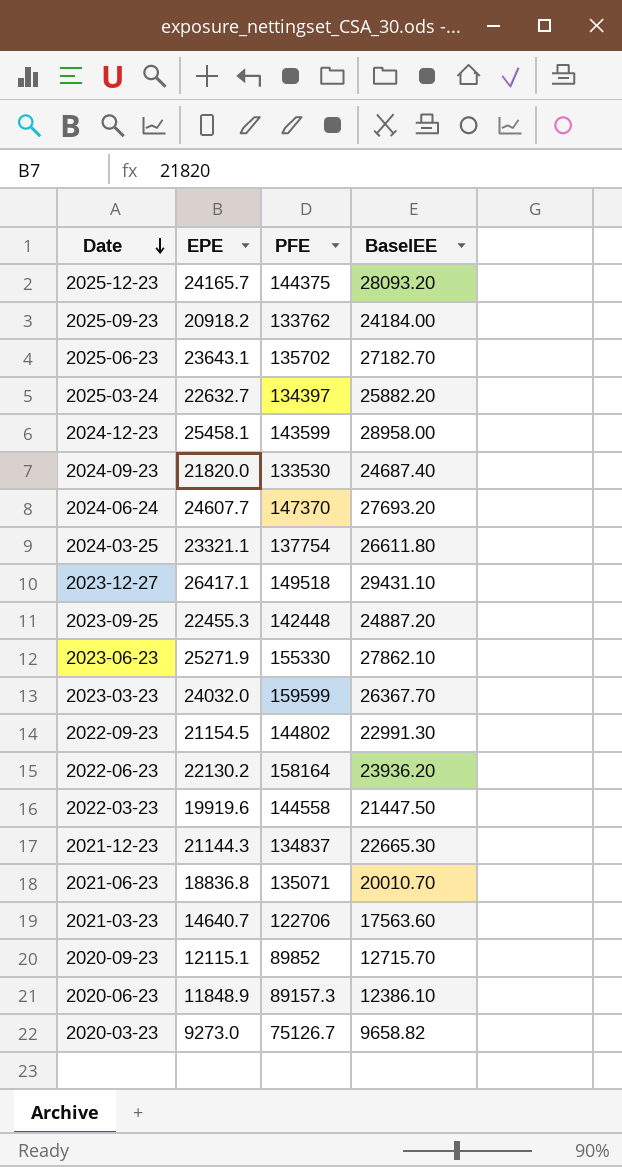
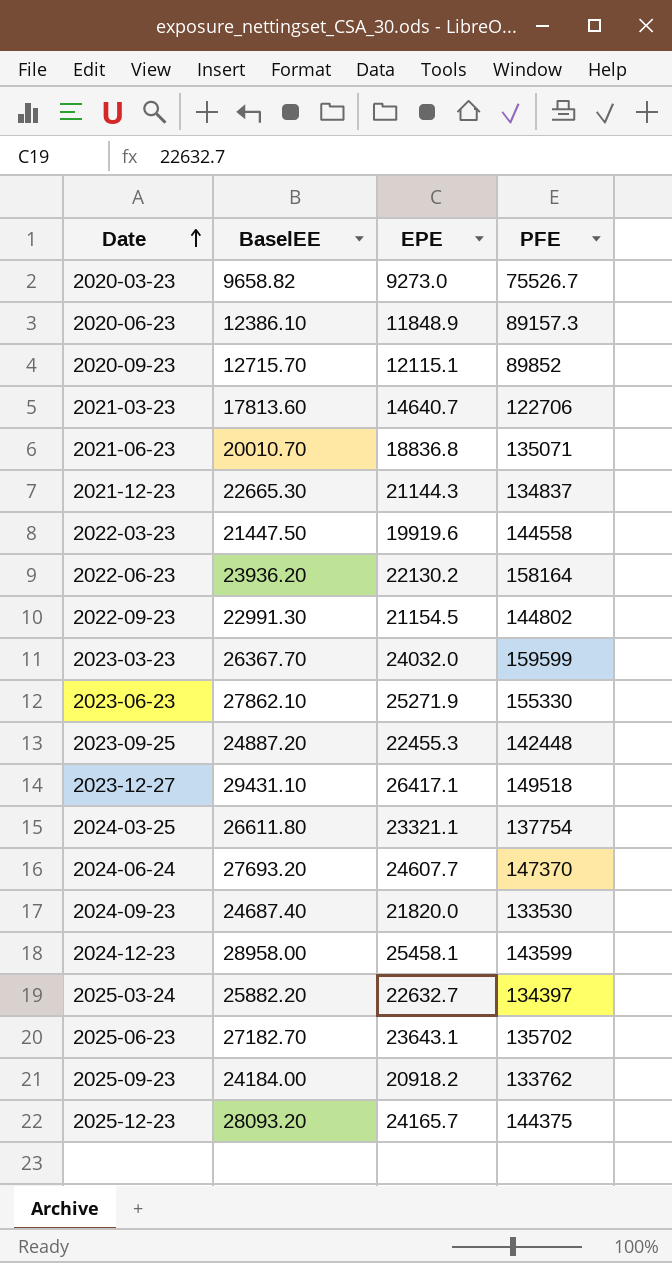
row order: Date descending -> Date ascending
column BaselEE | position: 4 -> 2
2020-03-23 | PFE: 75126.7 -> 75526.7
2021-03-23 | BaselEE: 17563.60 -> 17813.60

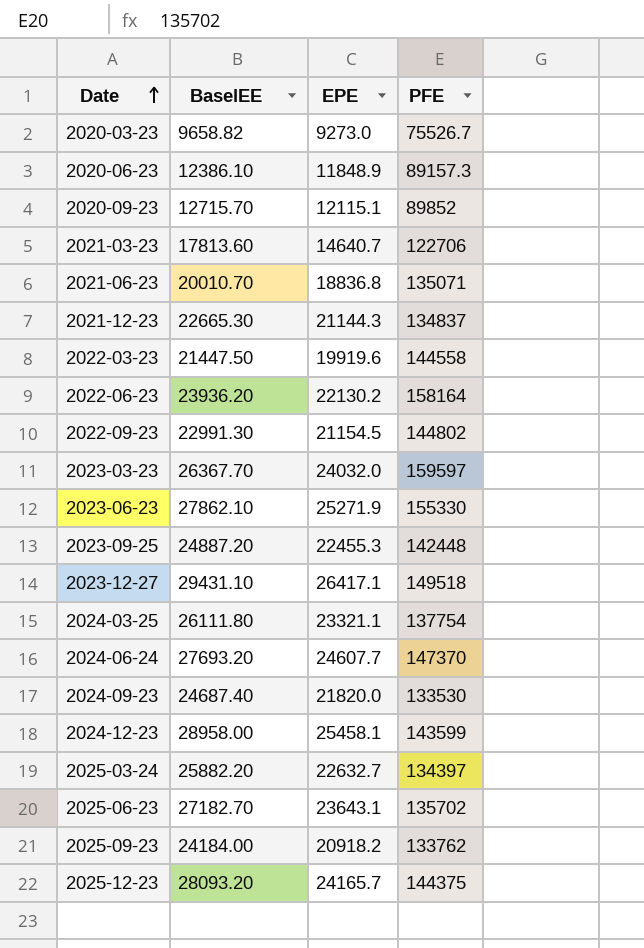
2023-03-23 | PFE: 159599 -> 159597
2024-03-25 | BaselEE: 26611.80 -> 26111.80

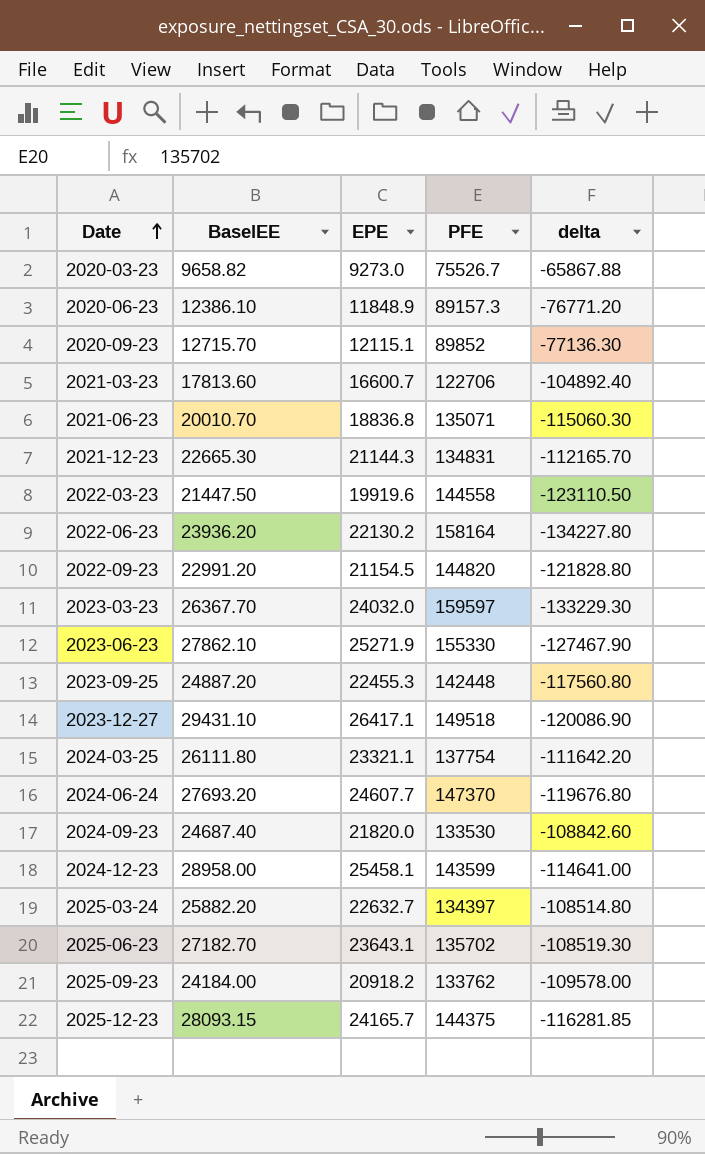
column delta | formula: none -> [BaselEE] - [PFE]
2021-03-23 | EPE: 14640.7 -> 16600.7
2021-12-23 | PFE: 134837 -> 134831
2022-09-23 | BaselEE: 22991.30 -> 22991.20
2022-09-23 | PFE: 144802 -> 144820
2025-12-23 | BaselEE: 28093.20 -> 28093.15

